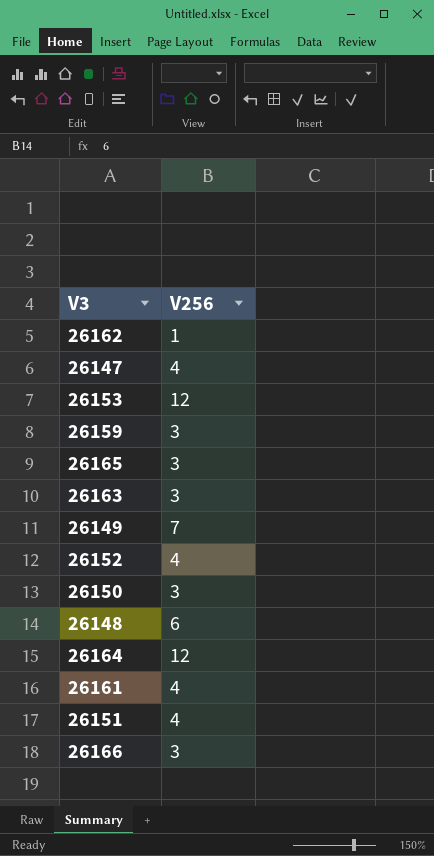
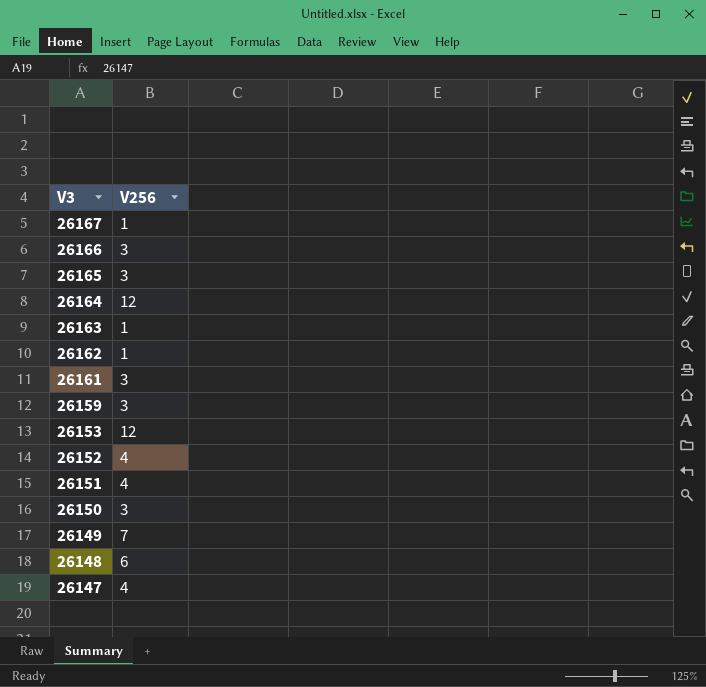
row order: none -> V3 descending
row 26167: none -> 1
26163 | V256: 3 -> 1
26161 | V256: 4 -> 3

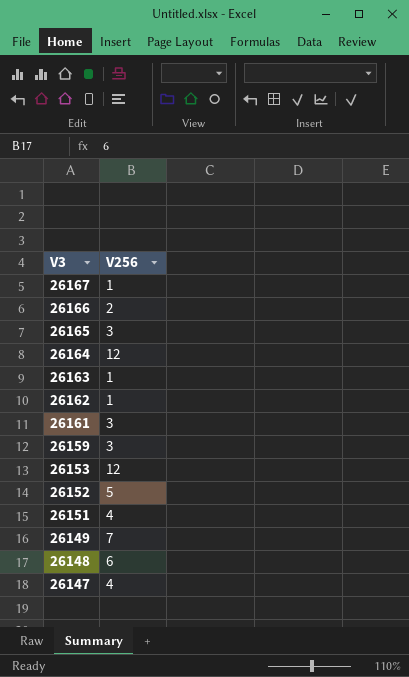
row 26150: 3 -> none
26166 | V256: 3 -> 2
26152 | V256: 4 -> 5

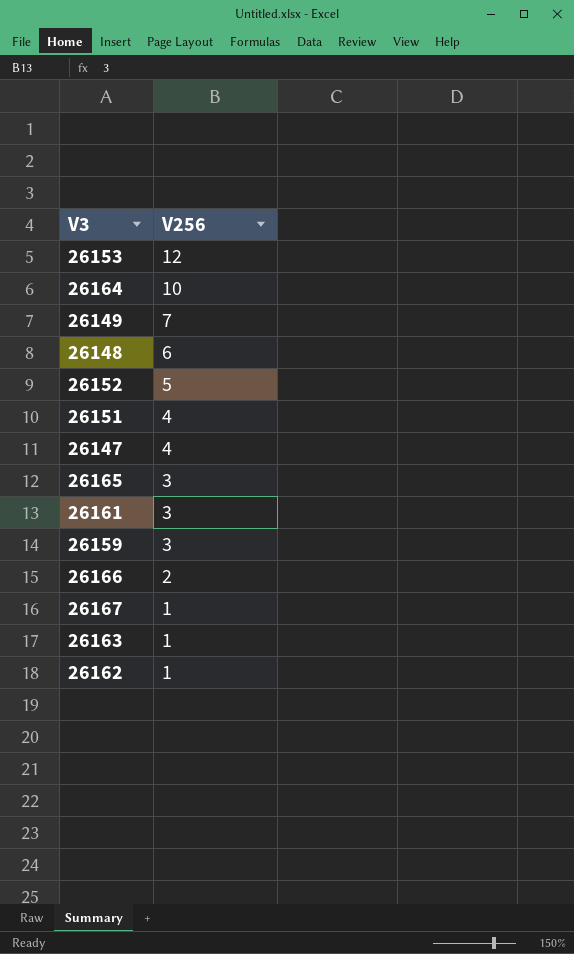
row order: V3 descending -> V256 descending
26164 | V256: 12 -> 10

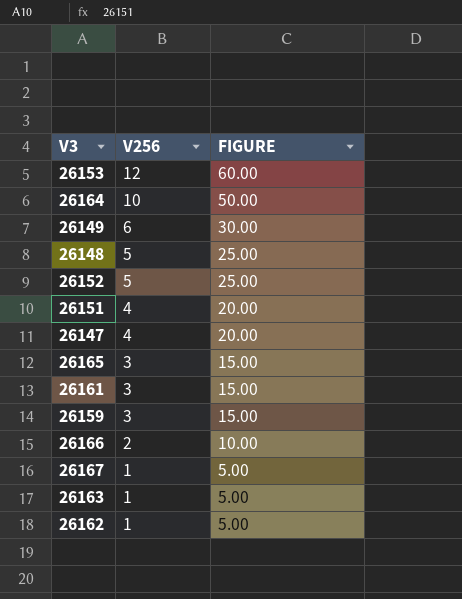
column FIGURE | formula: none -> [V256] * 5
26149 | V256: 7 -> 6
26148 | V256: 6 -> 5

